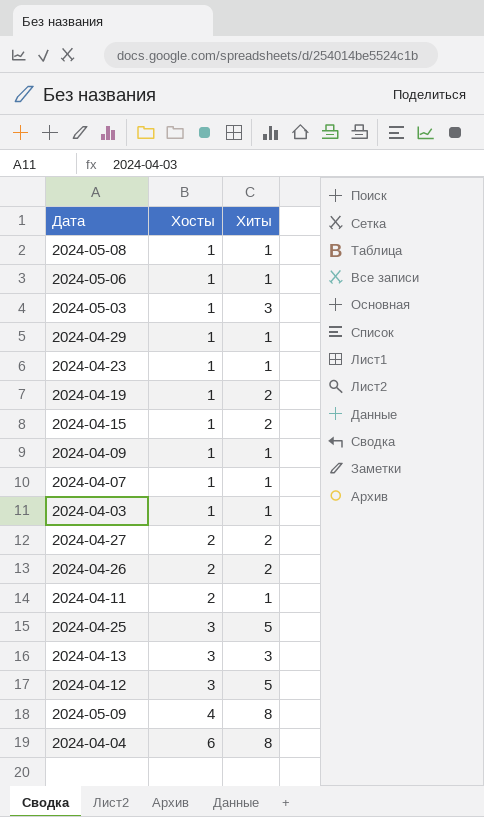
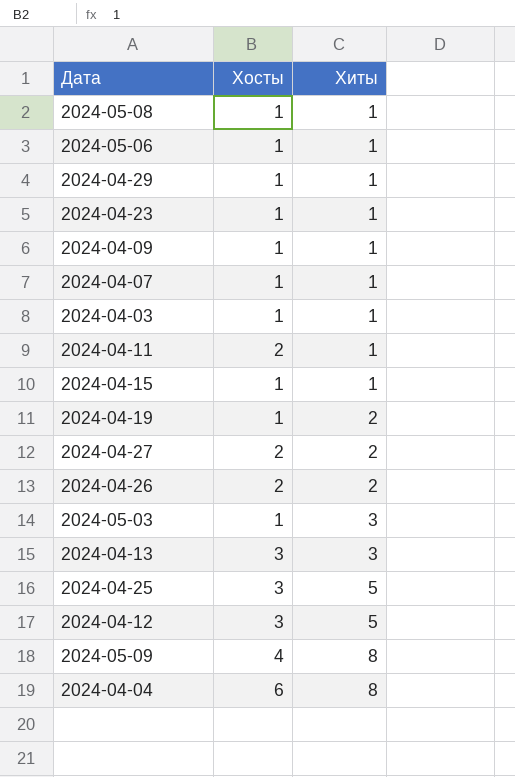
row order: Хосты ascending -> Хиты ascending
2024-04-15 | Хиты: 2 -> 1

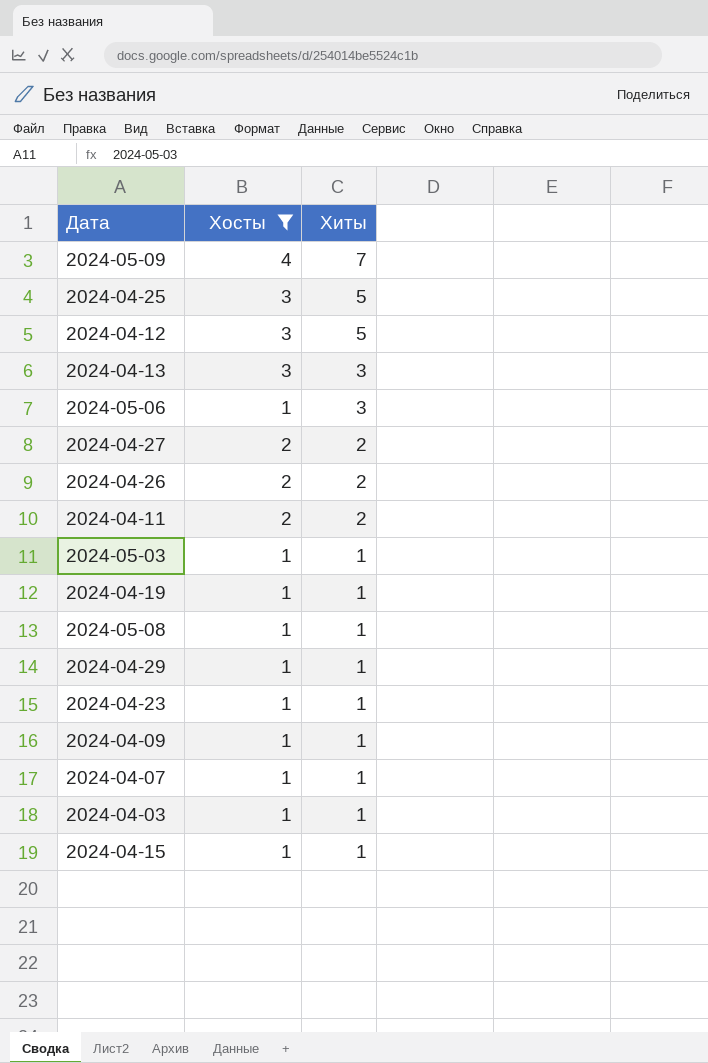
filter: none -> Хосты != 6
row order: Хиты ascending -> Хиты descending
2024-05-09 | Хиты: 8 -> 7
2024-05-06 | Хиты: 1 -> 3
2024-04-11 | Хиты: 1 -> 2
2024-05-03 | Хиты: 3 -> 1
2024-04-19 | Хиты: 2 -> 1

